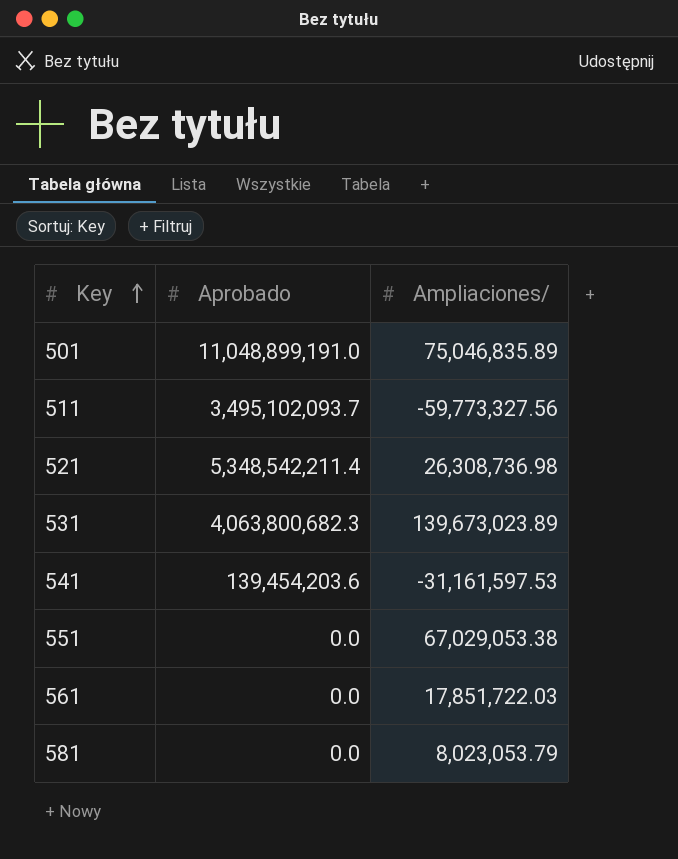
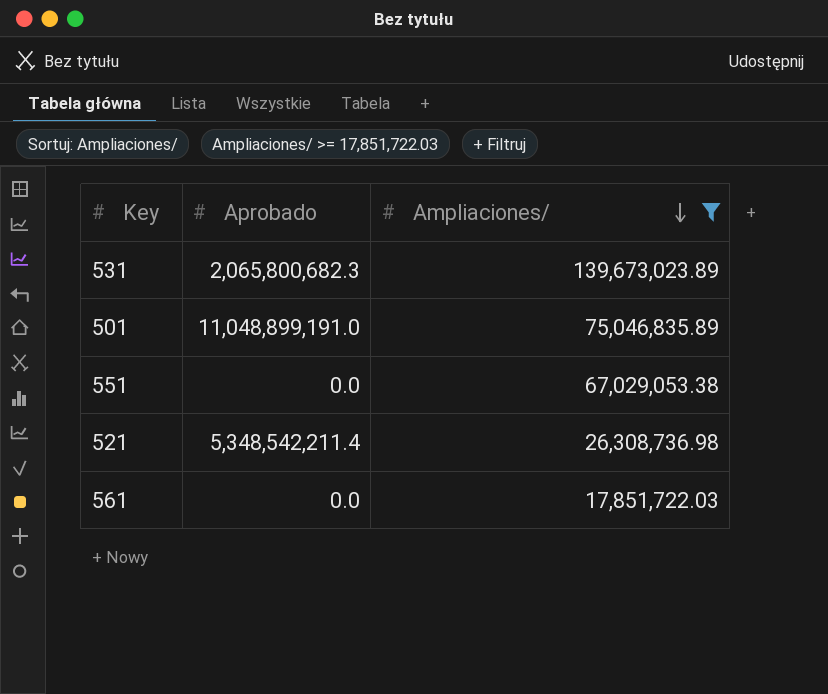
filter: none -> Ampliaciones/ >= 17,851,722.03
row order: Key ascending -> Ampliaciones/ descending
531 | Aprobado: 4,063,800,682.3 -> 2,065,800,682.3

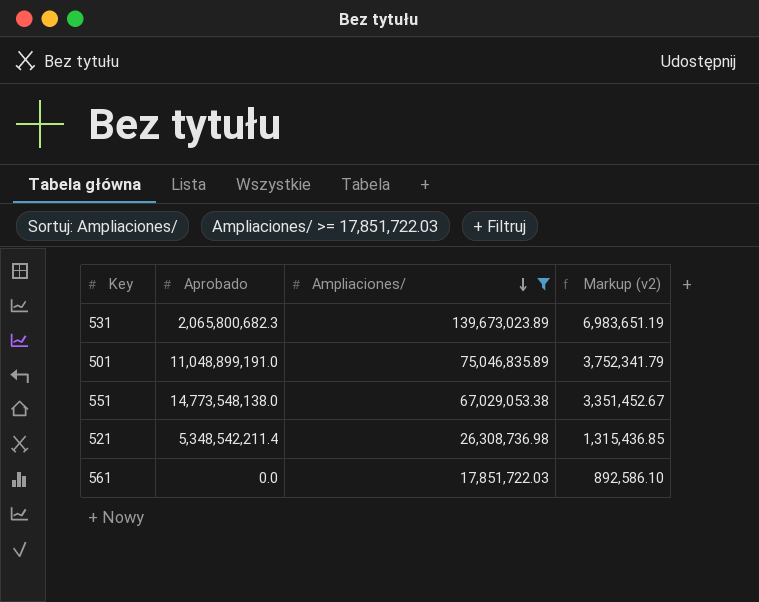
column Markup (v2) | formula: none -> [Ampliaciones/] * 0.05
551 | Aprobado: 0.0 -> 14,773,548,138.0

